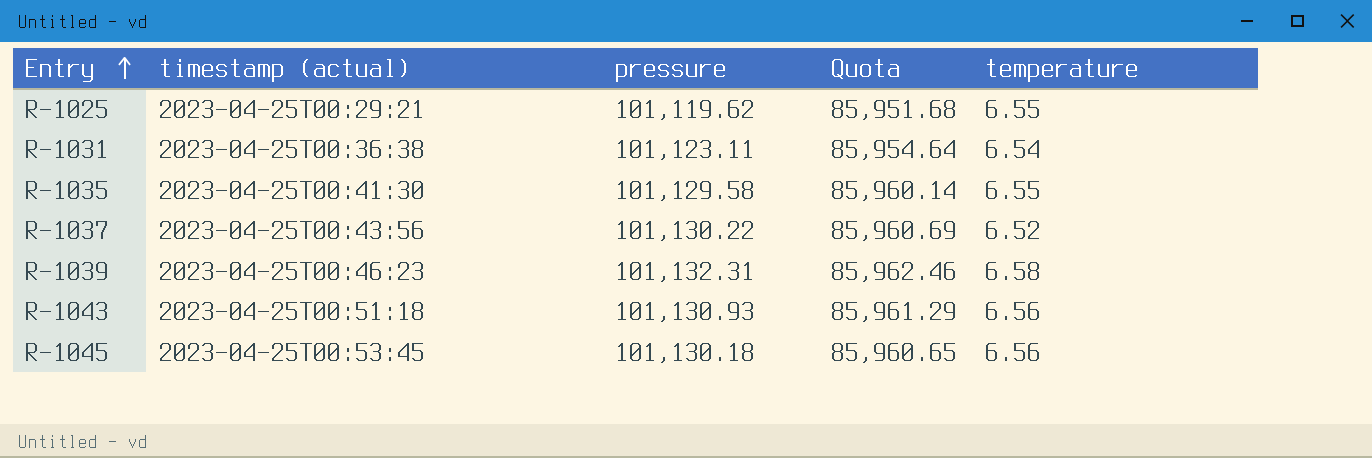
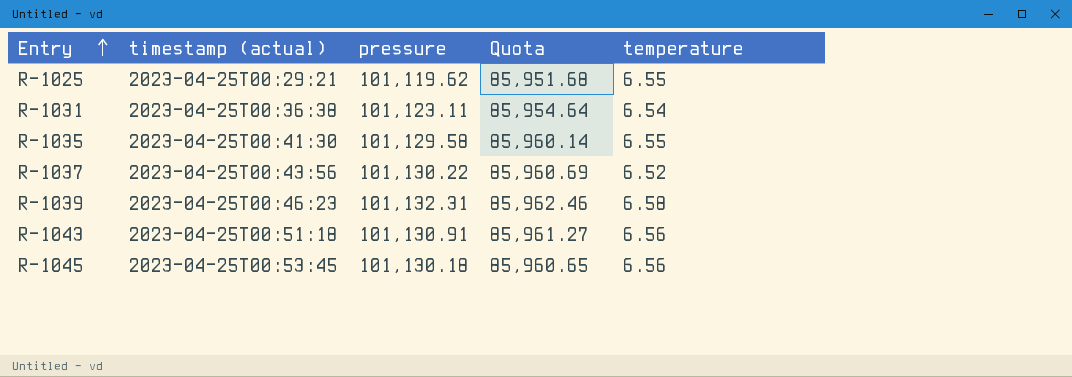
R-1043 | pressure: 101,130.93 -> 101,130.91
R-1043 | Quota: 85,961.29 -> 85,961.27

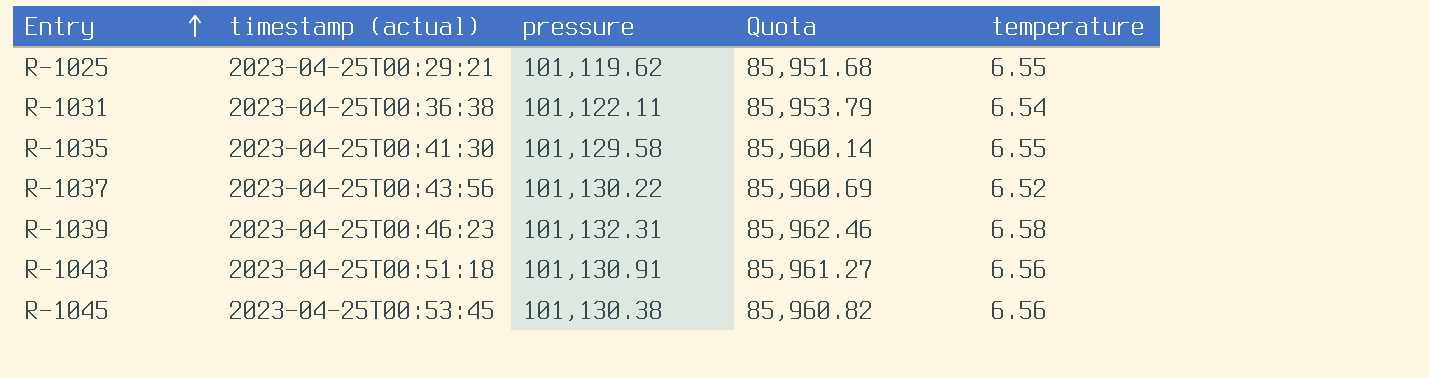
R-1031 | pressure: 101,123.11 -> 101,122.11
R-1031 | Quota: 85,954.64 -> 85,953.79
R-1045 | pressure: 101,130.18 -> 101,130.38
R-1045 | Quota: 85,960.65 -> 85,960.82

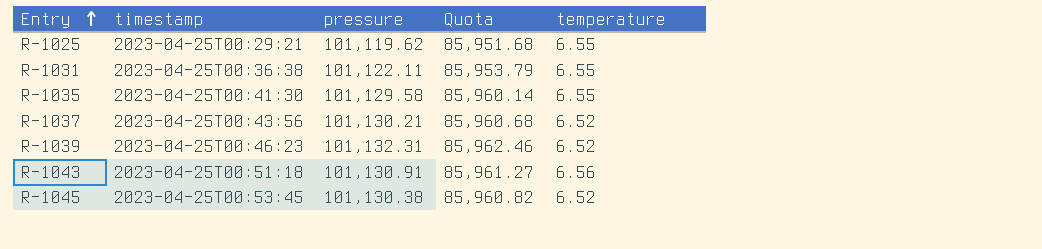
column name: timestamp (actual) -> timestamp
R-1031 | temperature: 6.54 -> 6.55
R-1037 | pressure: 101,130.22 -> 101,130.21
R-1037 | Quota: 85,960.69 -> 85,960.68
R-1039 | temperature: 6.58 -> 6.52
R-1045 | temperature: 6.56 -> 6.52

